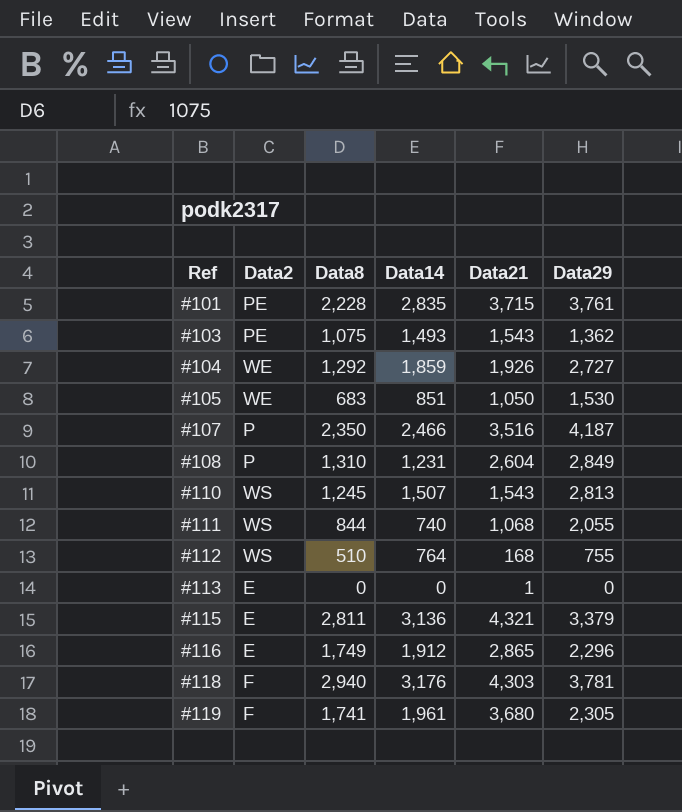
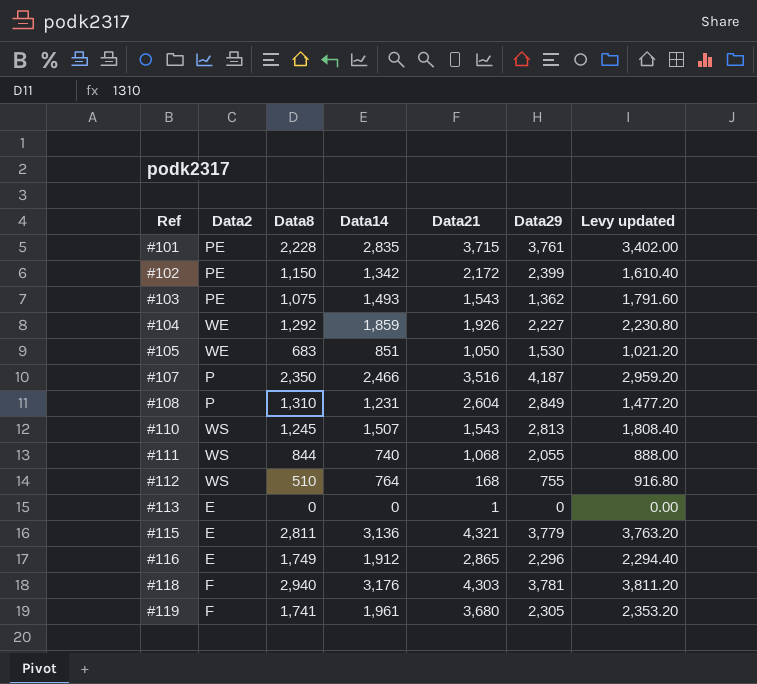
column Levy updated | formula: none -> [Data14] * 1.2
row #102: none -> PE | 1,150 | 1,342 | 2,172 | 2,399 | 1,610.40
#104 | Data29: 2,727 -> 2,227
#115 | Data29: 3,379 -> 3,779

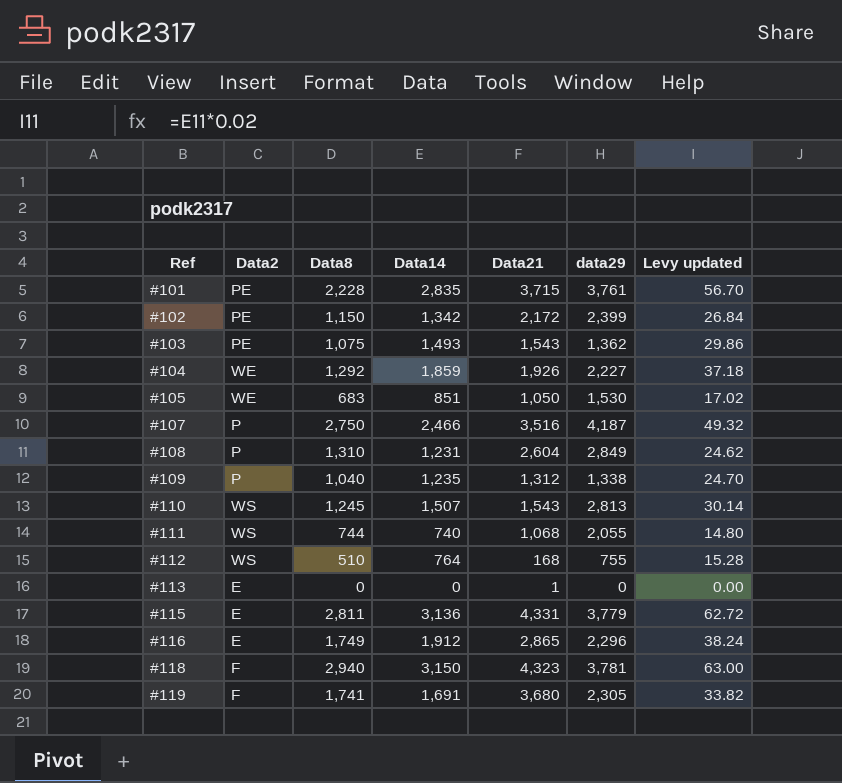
column name: Data29 -> data29
column Levy updated | formula: [Data14] * 1.2 -> [Data14] * 0.02
#107 | Data8: 2,350 -> 2,750
row #109: none -> P | 1,040 | 1,235 | 1,312 | 1,338 | 24.70
#111 | Data8: 844 -> 744
#115 | Data21: 4,321 -> 4,331
#118 | Data14: 3,176 -> 3,150
#118 | Data21: 4,303 -> 4,323
#119 | Data14: 1,961 -> 1,691

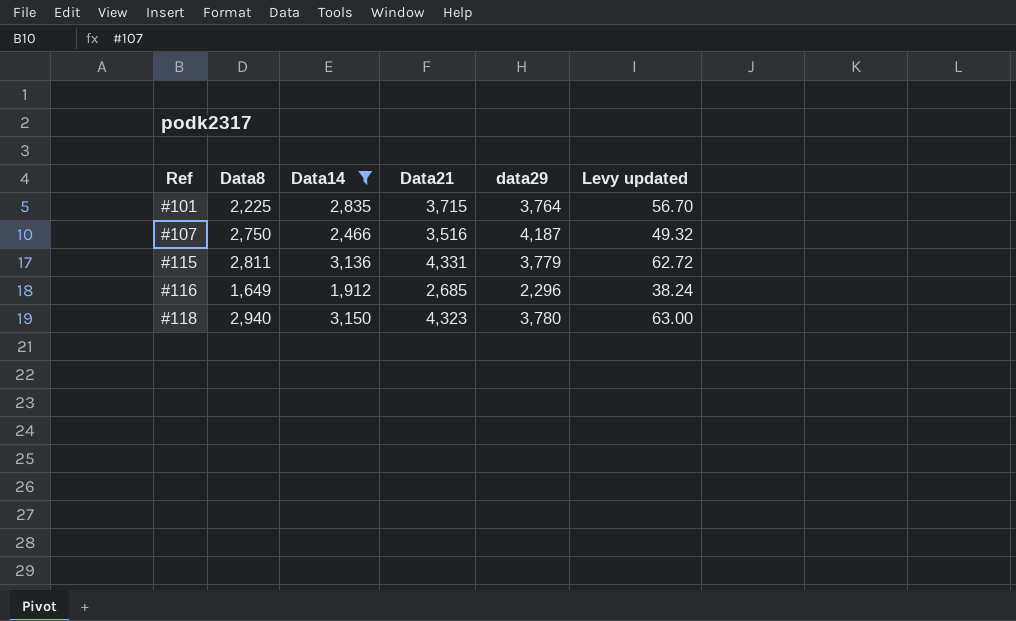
filter: none -> Data14 >= 1,912
column Data2 | position: 2 -> none
#101 | Data8: 2,228 -> 2,225
#101 | data29: 3,761 -> 3,764
#116 | Data8: 1,749 -> 1,649
#116 | Data21: 2,865 -> 2,685
#118 | data29: 3,781 -> 3,780

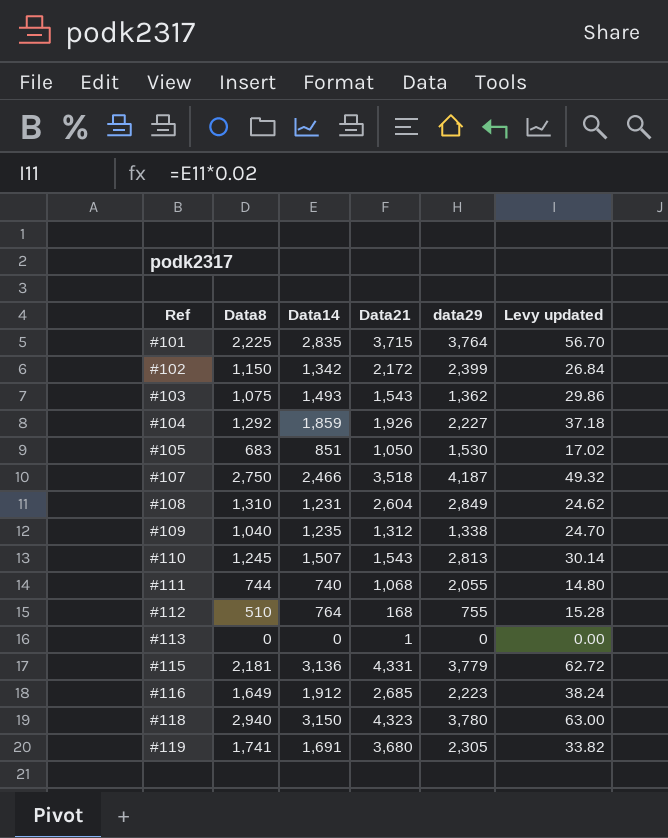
filter: Data14 >= 1,912 -> none
#107 | Data21: 3,516 -> 3,518
#115 | Data8: 2,811 -> 2,181
#116 | data29: 2,296 -> 2,223

